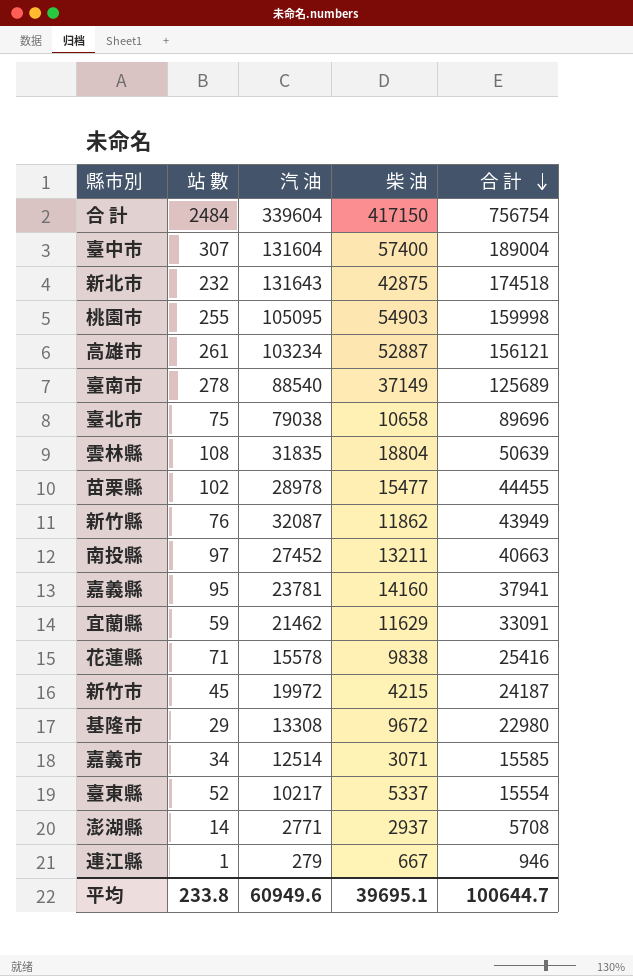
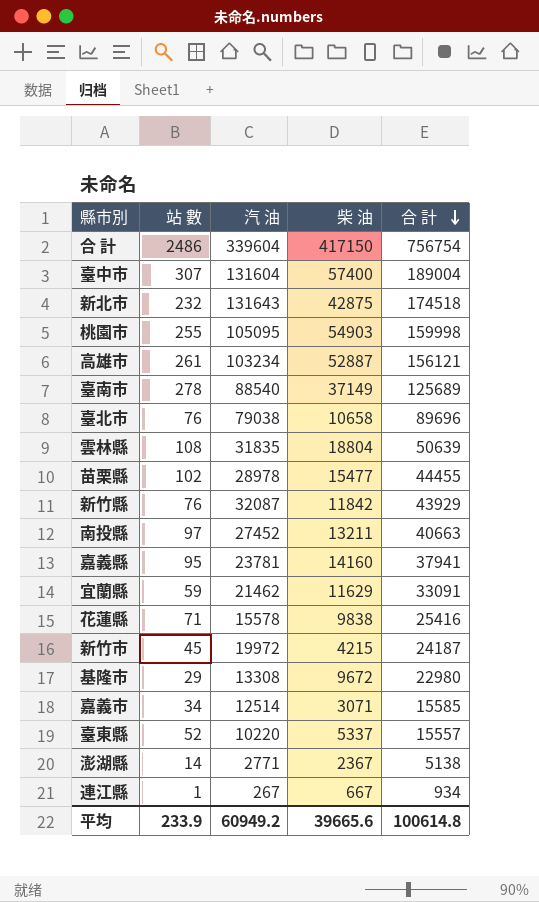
合 計 | 站 數: 2484 -> 2486
臺北市 | 站 數: 75 -> 76
新竹縣 | 柴 油: 11862 -> 11842
新竹縣 | 合 計: 43949 -> 43929
臺東縣 | 汽 油: 10217 -> 10220
臺東縣 | 合 計: 15554 -> 15557
澎湖縣 | 柴 油: 2937 -> 2367
澎湖縣 | 合 計: 5708 -> 5138
連江縣 | 汽 油: 279 -> 267
連江縣 | 合 計: 946 -> 934
平均 | 站 數: 233.8 -> 233.9
平均 | 汽 油: 60949.6 -> 60949.2
平均 | 柴 油: 39695.1 -> 39665.6
平均 | 合 計: 100644.7 -> 100614.8

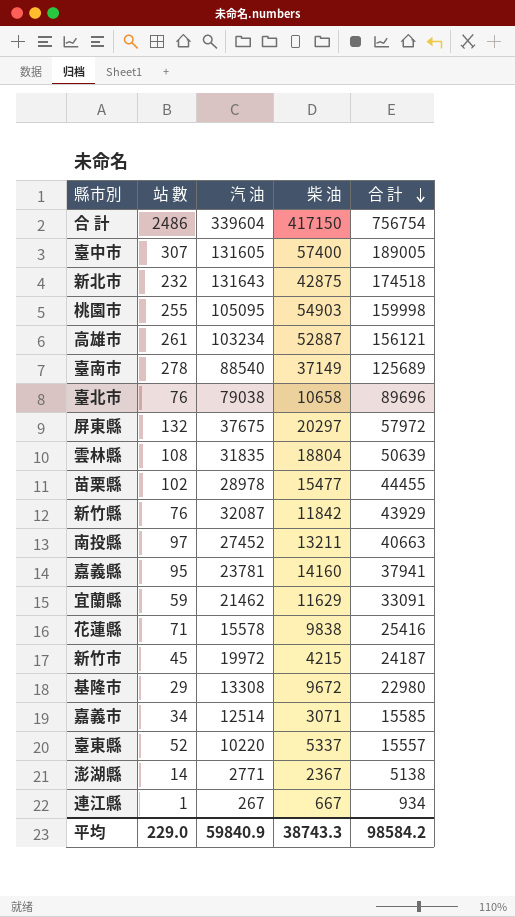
臺中市 | 汽 油: 131604 -> 131605
臺中市 | 合 計: 189004 -> 189005
row 屏東縣: none -> 132 | 37675 | 20297 | 57972
平均 | 站 數: 233.9 -> 229.0
平均 | 汽 油: 60949.2 -> 59840.9
平均 | 柴 油: 39665.6 -> 38743.3
平均 | 合 計: 100614.8 -> 98584.2

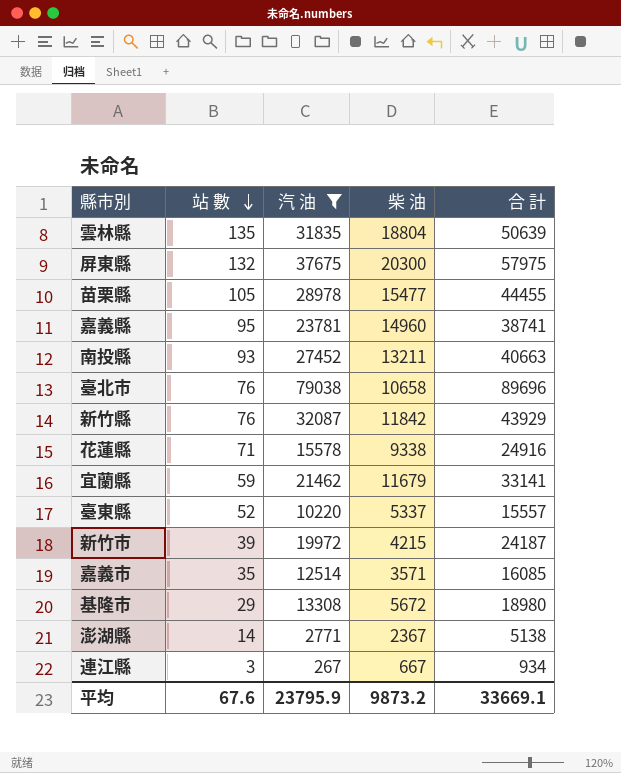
filter: none -> 汽 油 <= 79038
row order: 合 計 descending -> 站 數 descending
雲林縣 | 站 數: 108 -> 135
屏東縣 | 柴 油: 20297 -> 20300
屏東縣 | 合 計: 57972 -> 57975
苗栗縣 | 站 數: 102 -> 105
嘉義縣 | 柴 油: 14160 -> 14960
嘉義縣 | 合 計: 37941 -> 38741
南投縣 | 站 數: 97 -> 93
花蓮縣 | 柴 油: 9838 -> 9338
花蓮縣 | 合 計: 25416 -> 24916
宜蘭縣 | 柴 油: 11629 -> 11679
宜蘭縣 | 合 計: 33091 -> 33141
新竹市 | 站 數: 45 -> 39
嘉義市 | 站 數: 34 -> 35
嘉義市 | 柴 油: 3071 -> 3571
嘉義市 | 合 計: 15585 -> 16085
基隆市 | 柴 油: 9672 -> 5672
基隆市 | 合 計: 22980 -> 18980
連江縣 | 站 數: 1 -> 3
平均 | 站 數: 229.0 -> 67.6
平均 | 汽 油: 59840.9 -> 23795.9
平均 | 柴 油: 38743.3 -> 9873.2
平均 | 合 計: 98584.2 -> 33669.1

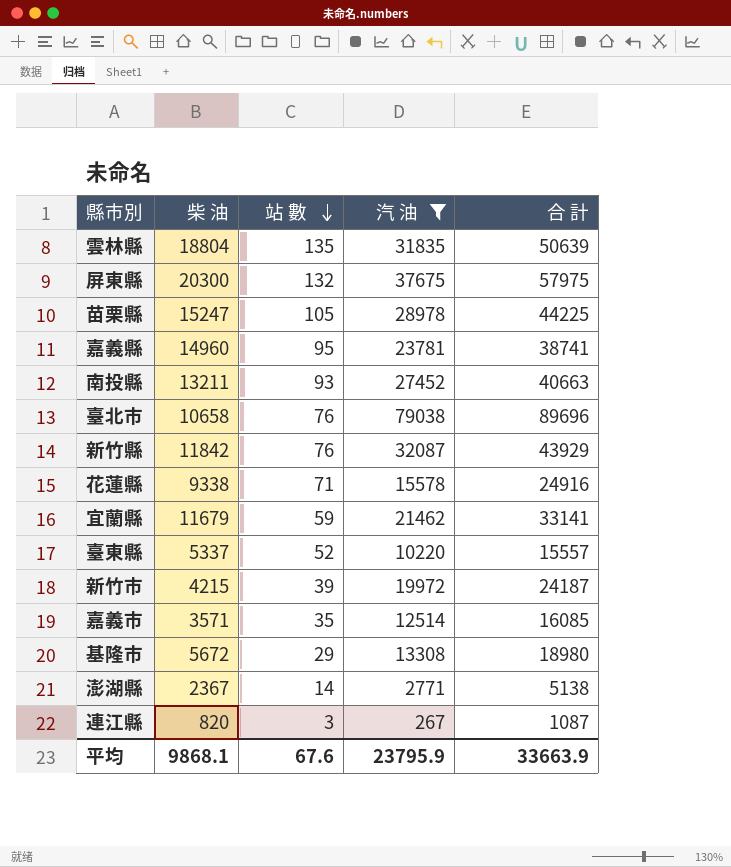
column 柴 油 | position: 4 -> 2
苗栗縣 | 柴 油: 15477 -> 15247
苗栗縣 | 合 計: 44455 -> 44225
連江縣 | 柴 油: 667 -> 820
連江縣 | 合 計: 934 -> 1087
平均 | 柴 油: 9873.2 -> 9868.1
平均 | 合 計: 33669.1 -> 33663.9

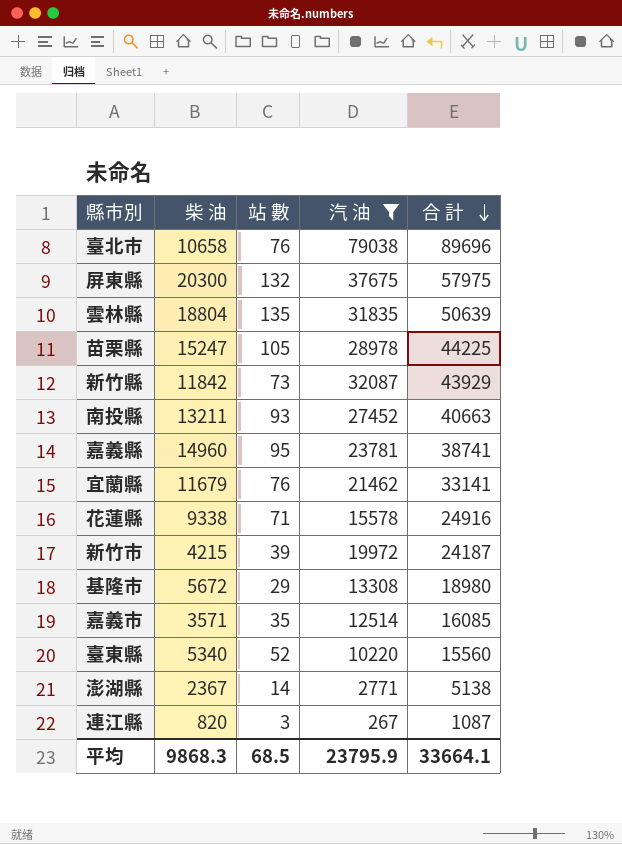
row order: 站 數 descending -> 合 計 descending
新竹縣 | 站 數: 76 -> 73
宜蘭縣 | 站 數: 59 -> 76
臺東縣 | 柴 油: 5337 -> 5340
臺東縣 | 合 計: 15557 -> 15560
平均 | 柴 油: 9868.1 -> 9868.3
平均 | 站 數: 67.6 -> 68.5
平均 | 合 計: 33663.9 -> 33664.1

